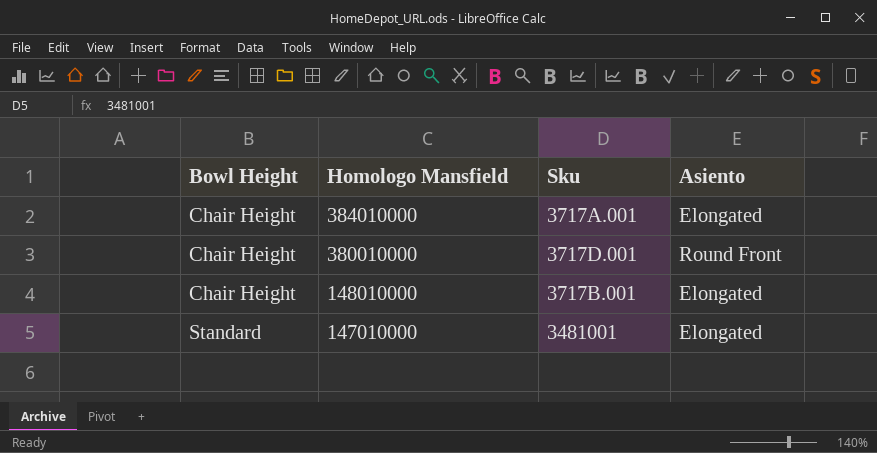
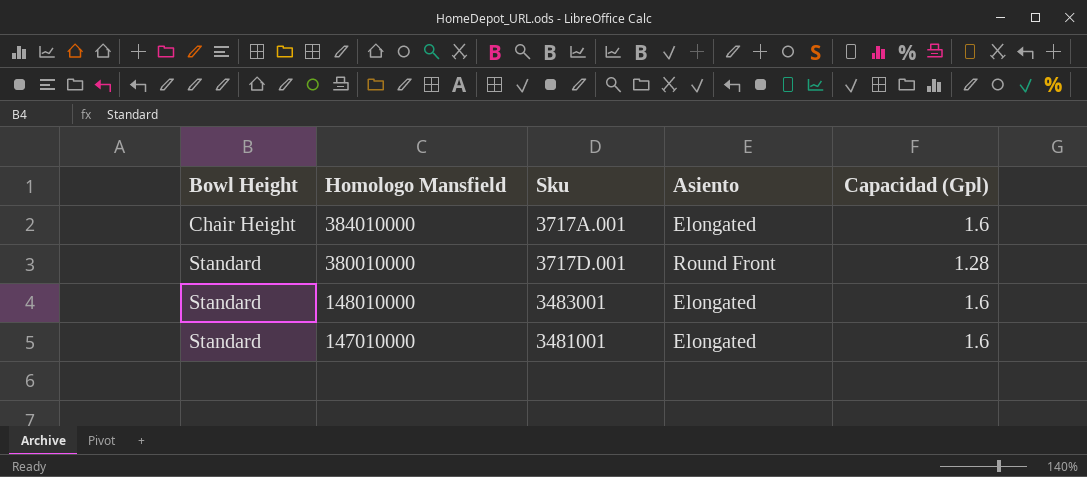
column Capacidad (Gpl) | position: none -> 5
380010000 | Bowl Height: Chair Height -> Standard
148010000 | Bowl Height: Chair Height -> Standard
148010000 | Sku: 3717B.001 -> 3483001

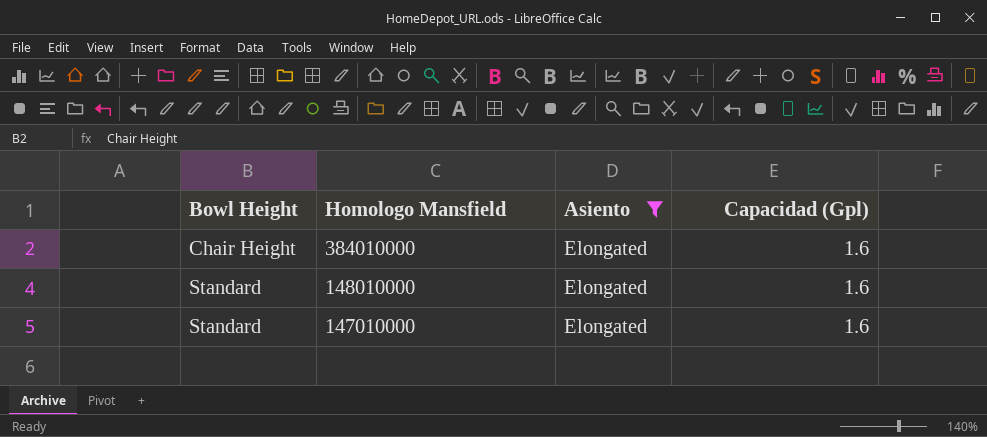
filter: none -> Asiento = Elongated
column Sku | position: 3 -> none

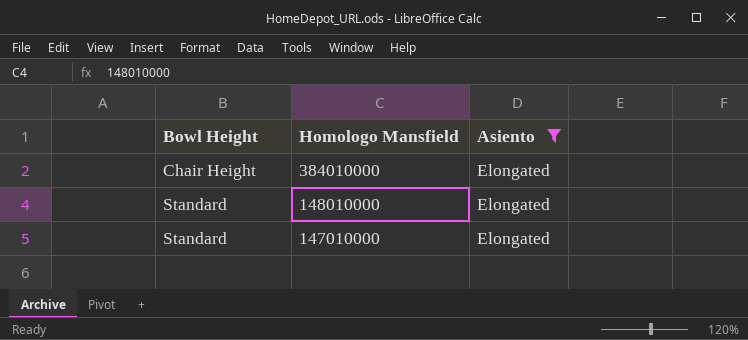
column Capacidad (Gpl) | position: 4 -> none

